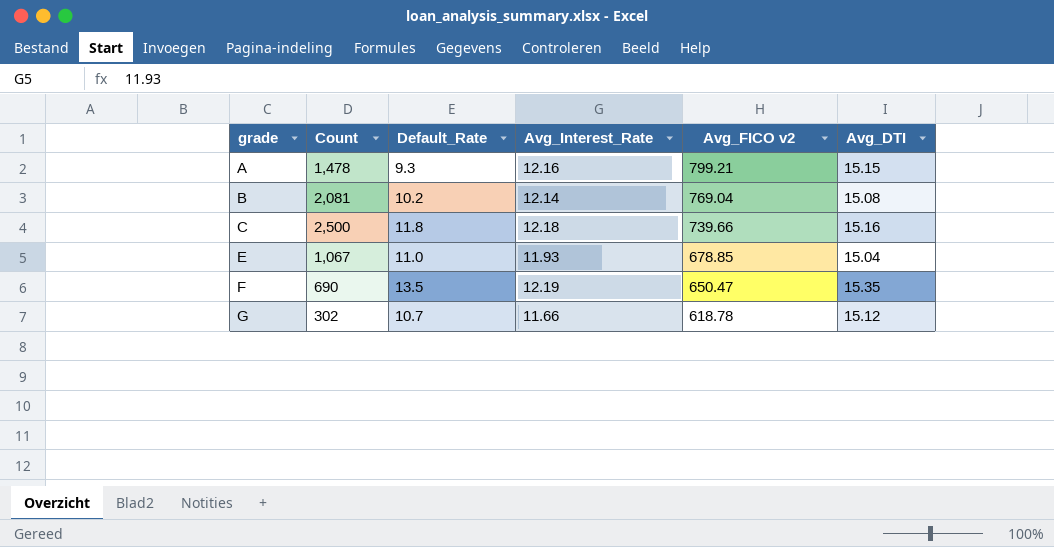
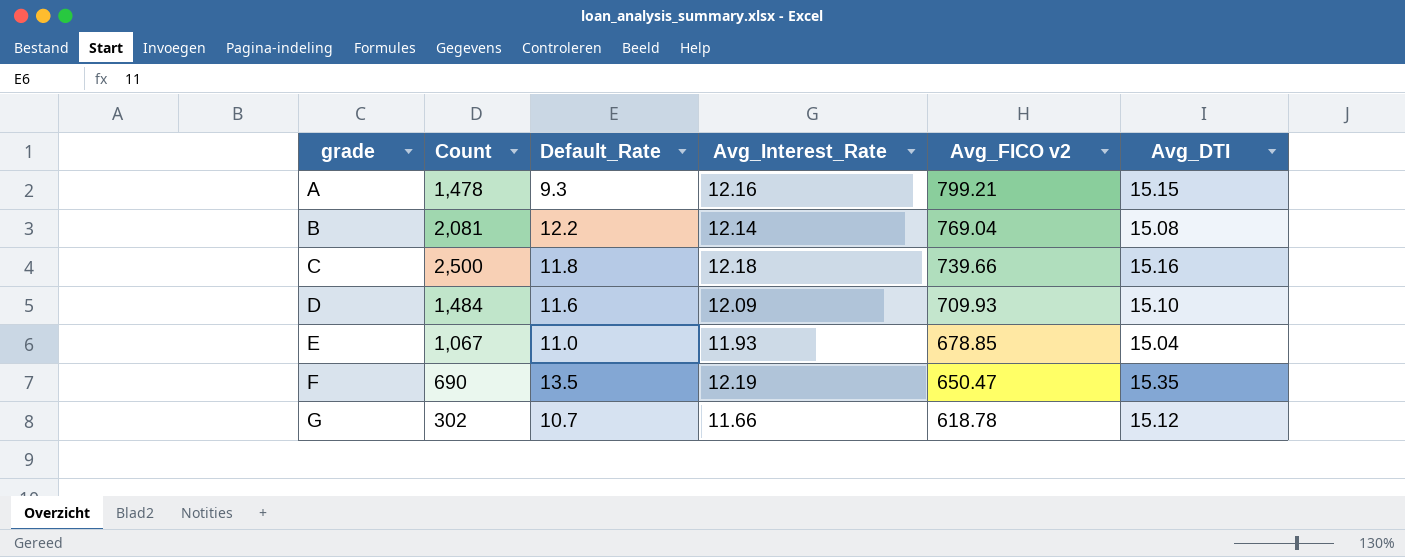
B | Default_Rate: 10.2 -> 12.2
row D: none -> 1,484 | 11.6 | 12.09 | 709.93 | 15.10

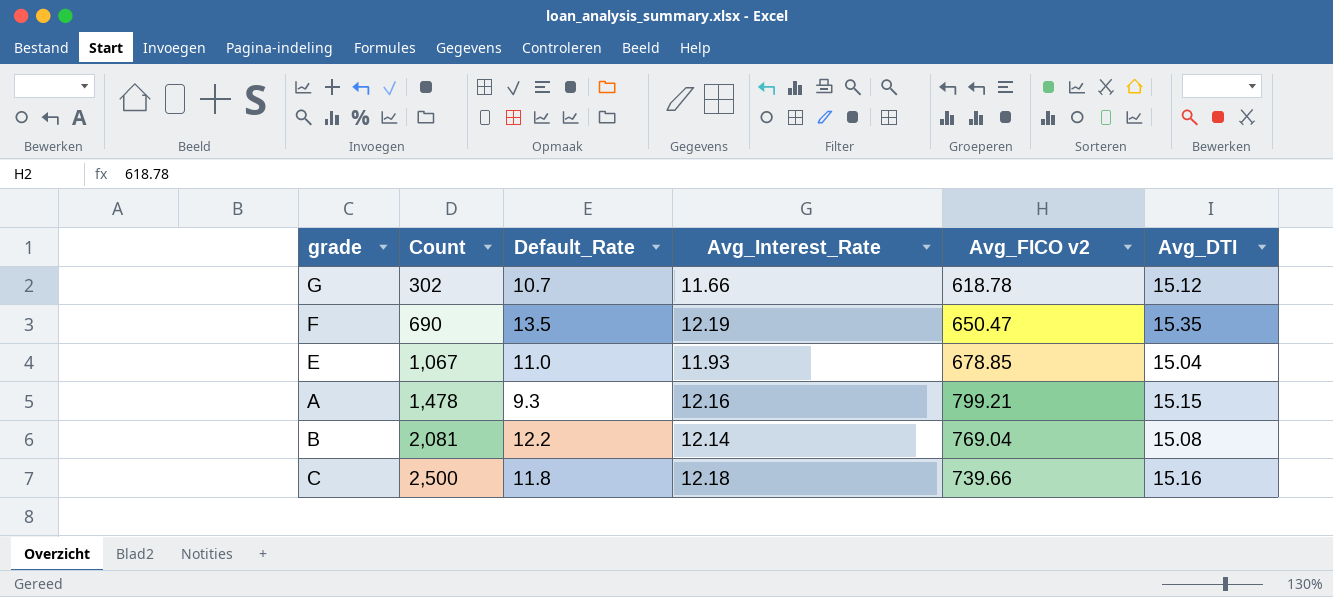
row order: grade ascending -> Count ascending
row D: 1,484 | 11.6 | 12.09 | 709.93 | 15.10 -> none

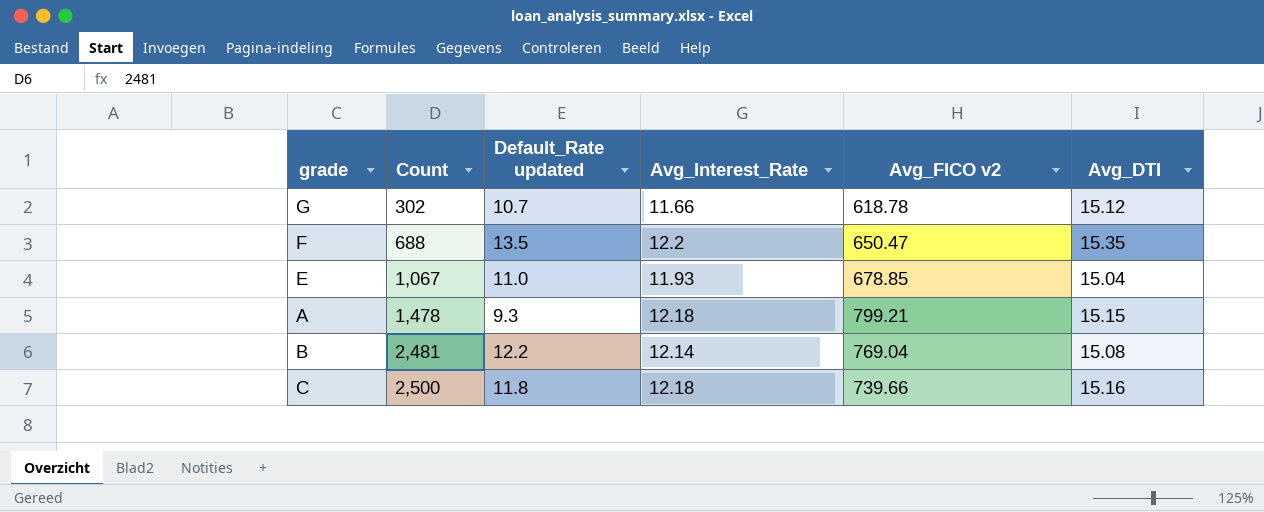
column name: Default_Rate -> Default_Rate updated
F | Count: 690 -> 688
F | Avg_Interest_Rate: 12.19 -> 12.2
A | Avg_Interest_Rate: 12.16 -> 12.18
B | Count: 2,081 -> 2,481

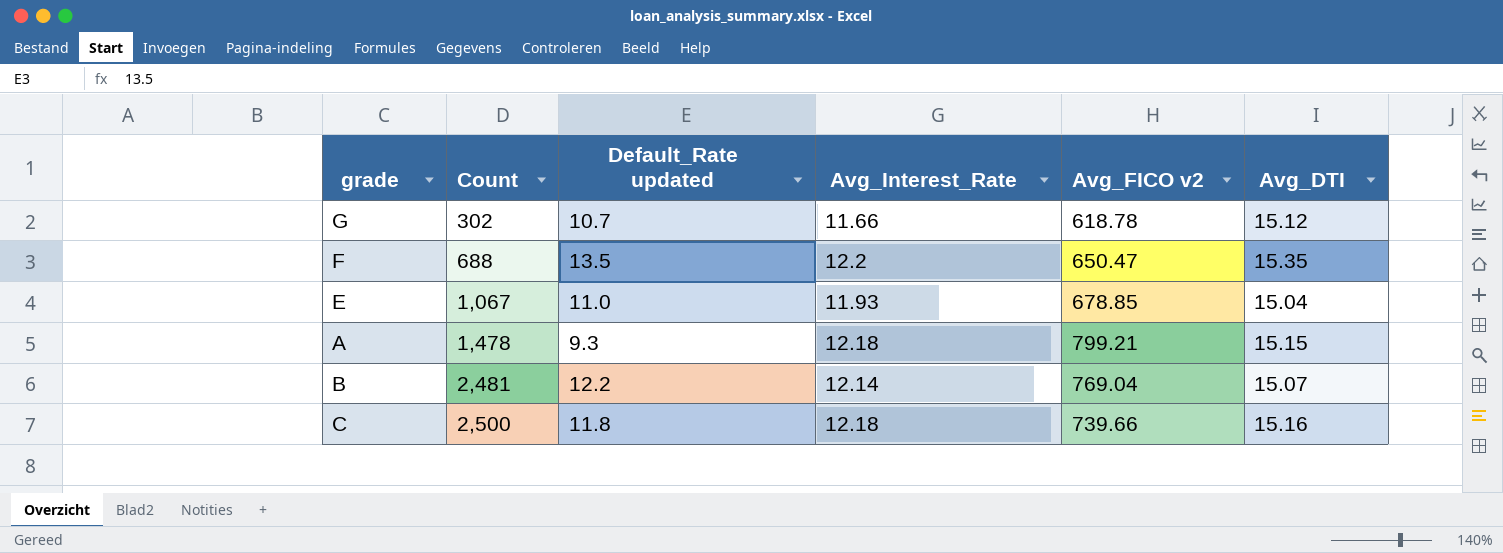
B | Avg_DTI: 15.08 -> 15.07

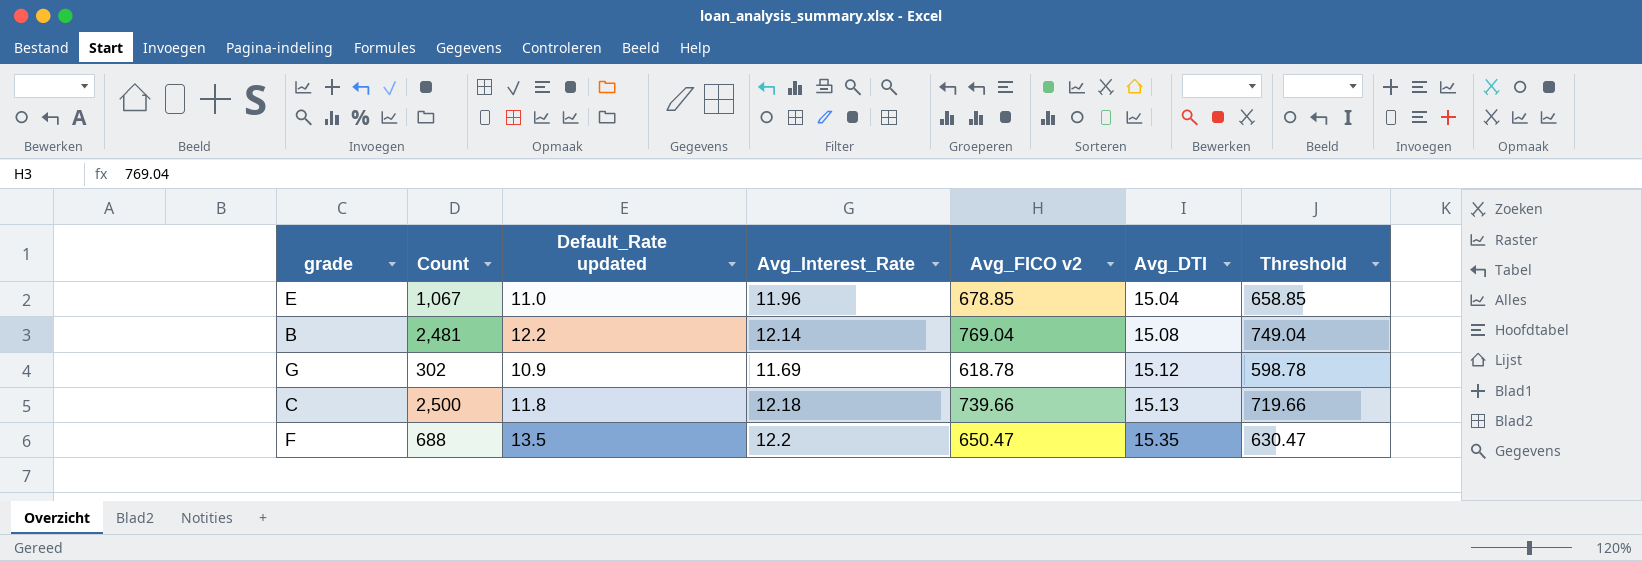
row order: Count ascending -> Avg_DTI ascending
column Threshold | formula: none -> [Avg_FICO v2] - 20
row A: 1,478 | 9.3 | 12.18 | 799.21 | 15.15 -> none
E | Avg_Interest_Rate: 11.93 -> 11.96
B | Avg_DTI: 15.07 -> 15.08
G | Default_Rate updated: 10.7 -> 10.9
G | Avg_Interest_Rate: 11.66 -> 11.69
C | Avg_DTI: 15.16 -> 15.13

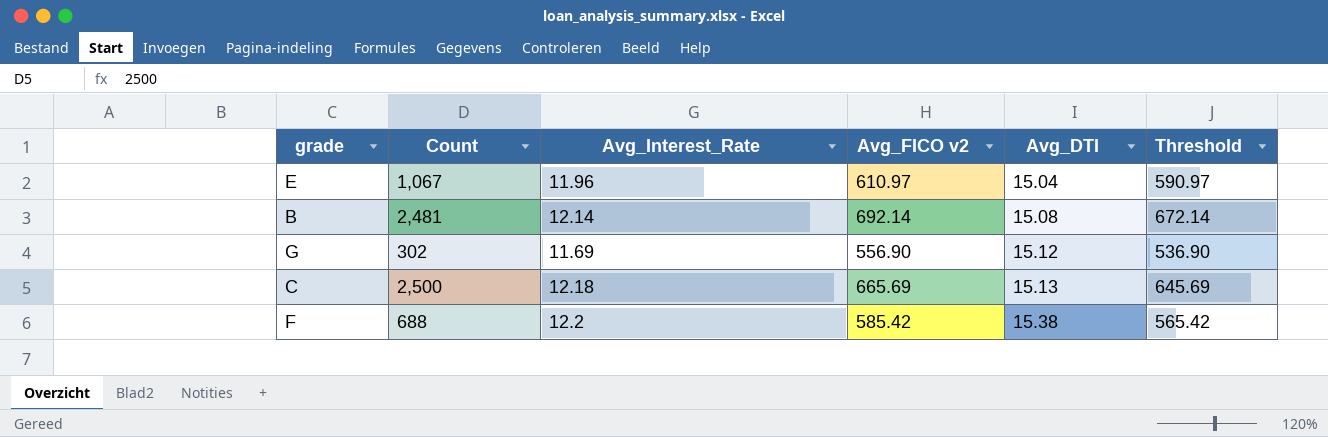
column Default_Rate updated | position: 3 -> none
E | Avg_FICO v2: 678.85 -> 610.97
E | Threshold: 658.85 -> 590.97
B | Avg_FICO v2: 769.04 -> 692.14
B | Threshold: 749.04 -> 672.14
G | Avg_FICO v2: 618.78 -> 556.90
G | Threshold: 598.78 -> 536.90
C | Avg_FICO v2: 739.66 -> 665.69
C | Threshold: 719.66 -> 645.69
F | Avg_FICO v2: 650.47 -> 585.42
F | Avg_DTI: 15.35 -> 15.38
F | Threshold: 630.47 -> 565.42

